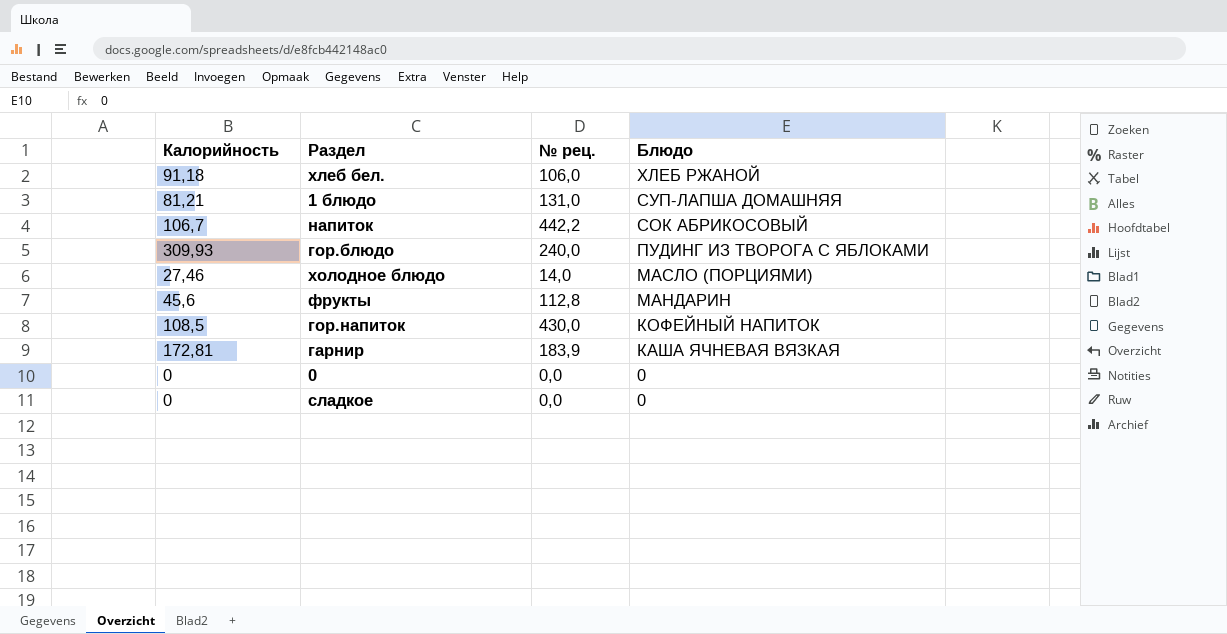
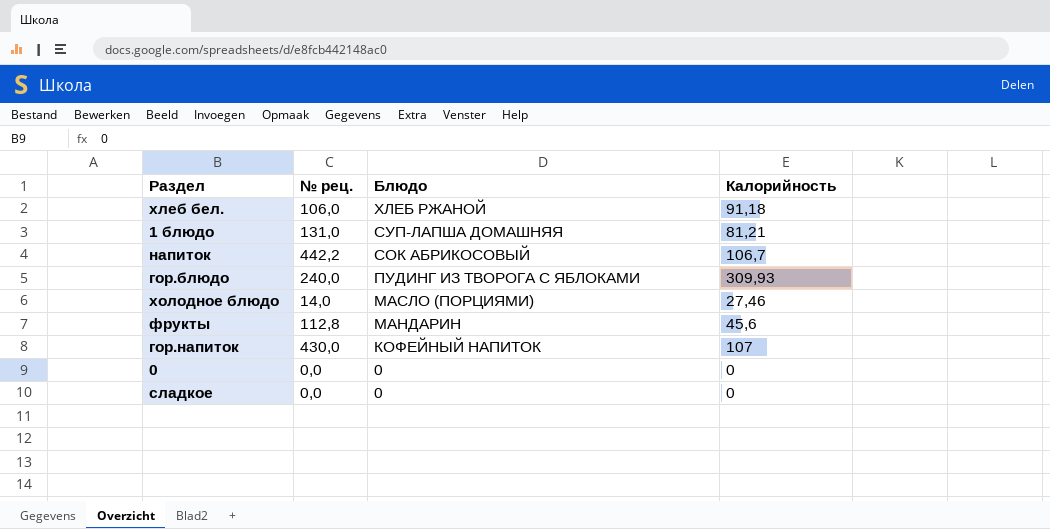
column Калорийность | position: 1 -> 4
row гарнир: 172,81 | 183,9 | КАША ЯЧНЕВАЯ ВЯЗКАЯ -> none
гор.напиток | Калорийность: 108,5 -> 107

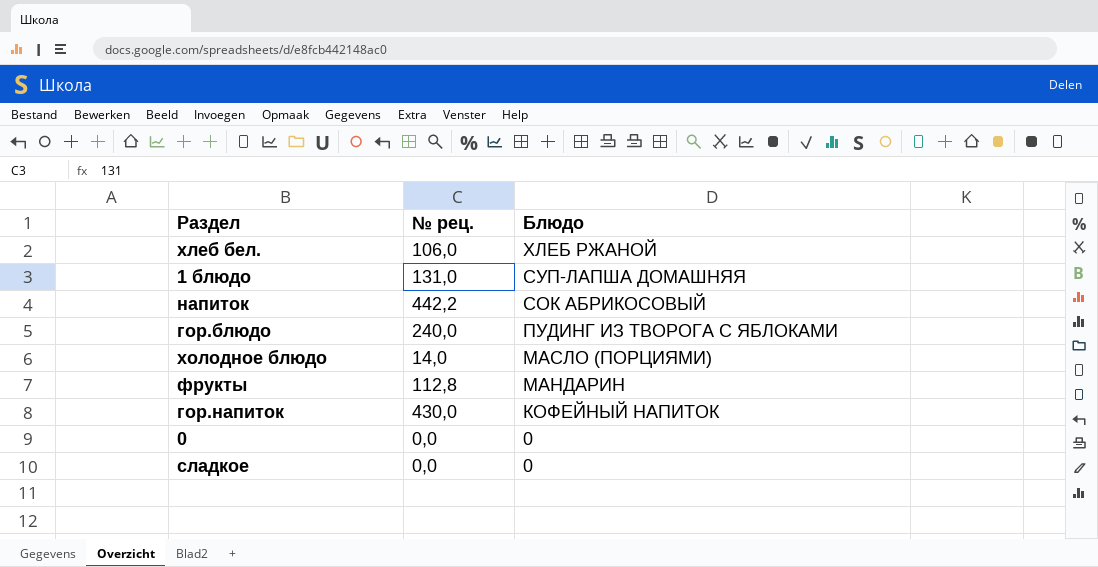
column Калорийность | position: 4 -> none

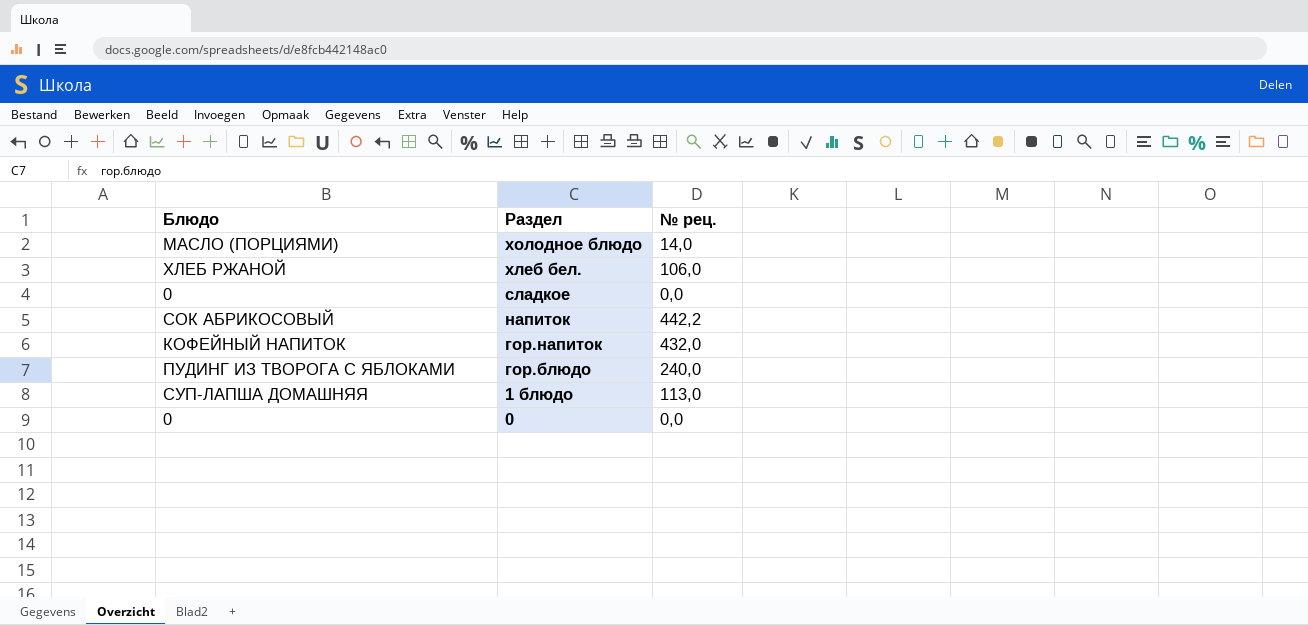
row order: Блюдо descending -> Раздел descending
column Блюдо | position: 3 -> 1
row фрукты: 112,8 | МАНДАРИН -> none
гор.напиток | № рец.: 430,0 -> 432,0
1 блюдо | № рец.: 131,0 -> 113,0

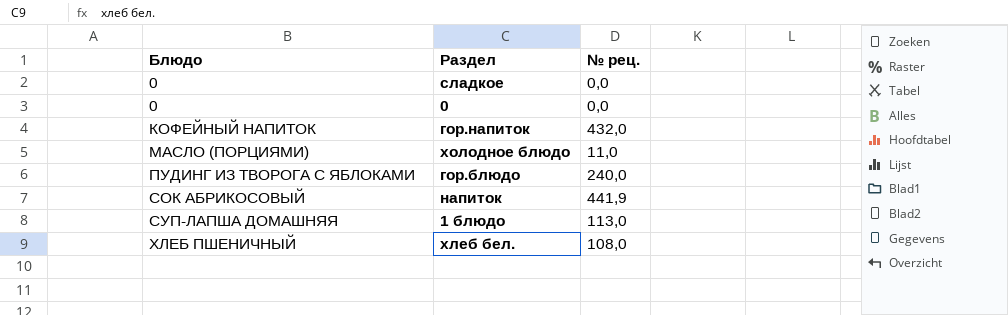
row order: Раздел descending -> Блюдо ascending
холодное блюдо | № рец.: 14,0 -> 11,0
напиток | № рец.: 442,2 -> 441,9
хлеб бел. | Блюдо: ХЛЕБ РЖАНОЙ -> ХЛЕБ ПШЕНИЧНЫЙ
хлеб бел. | № рец.: 106,0 -> 108,0

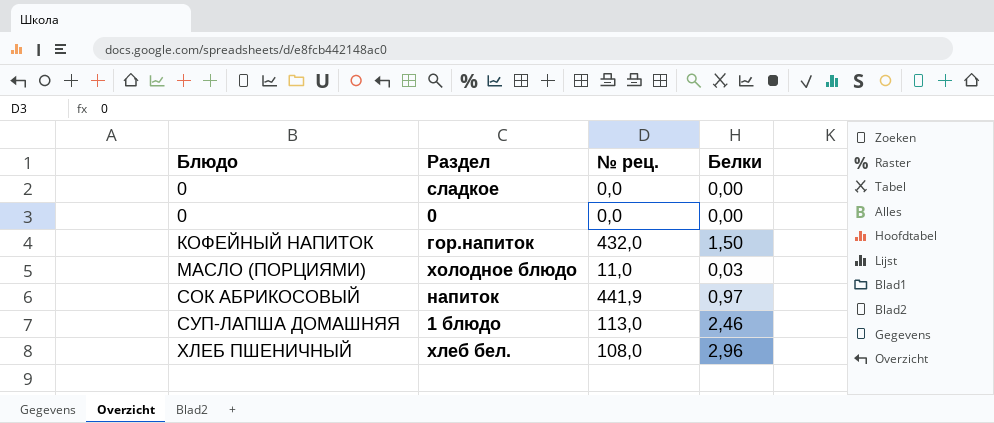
column Белки | position: none -> 4
row гор.блюдо: ПУДИНГ ИЗ ТВОРОГА С ЯБЛОКАМИ | 240,0 -> none

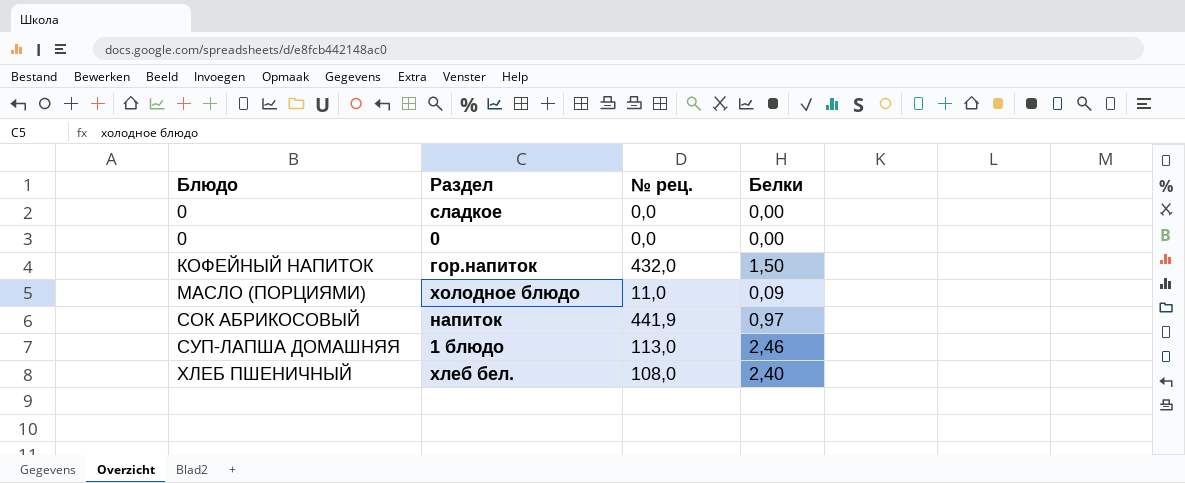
холодное блюдо | Белки: 0,03 -> 0,09
хлеб бел. | Белки: 2,96 -> 2,40

